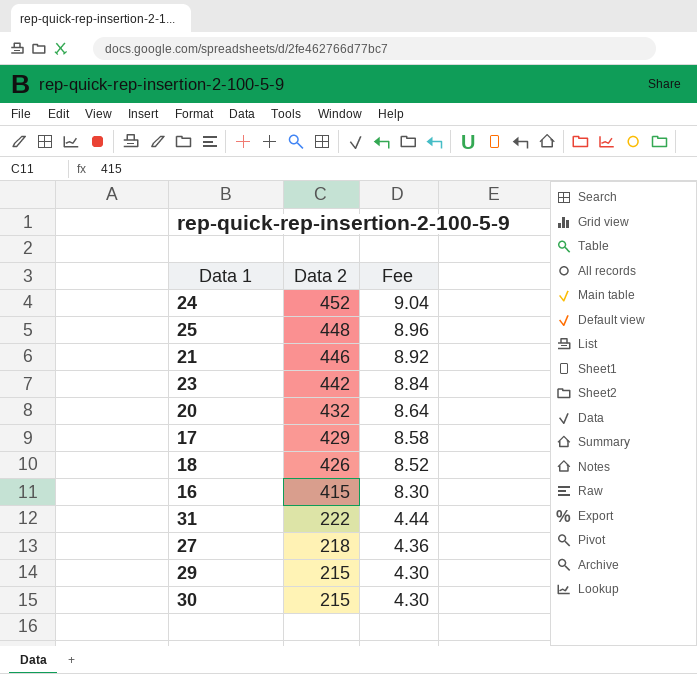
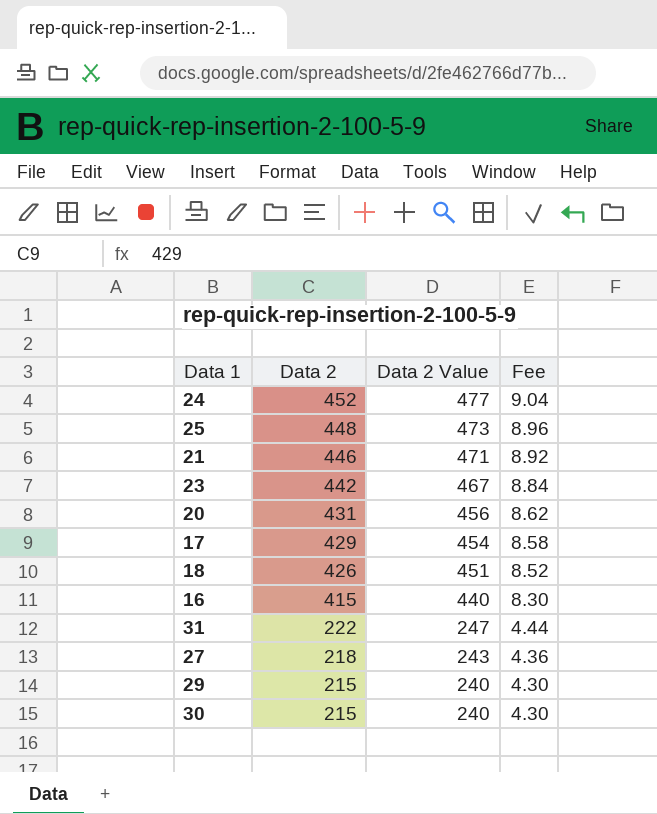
column Data 2 Value | formula: none -> [Data 2] + 25
20 | Data 2: 432 -> 431
20 | Fee: 8.64 -> 8.62

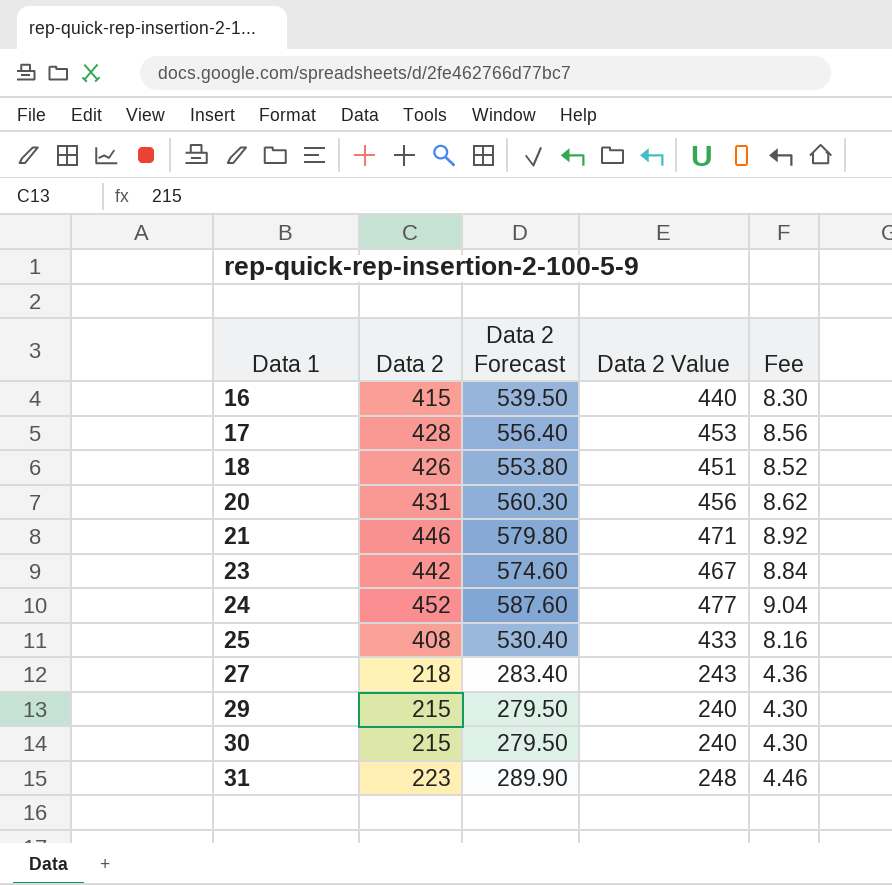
row order: Data 2 descending -> Data 1 ascending
column Data 2 Forecast | formula: none -> [Data 2] * 1.3
17 | Data 2: 429 -> 428
17 | Data 2 Value: 454 -> 453
17 | Fee: 8.58 -> 8.56
25 | Data 2: 448 -> 408
25 | Data 2 Value: 473 -> 433
25 | Fee: 8.96 -> 8.16
31 | Data 2: 222 -> 223
31 | Data 2 Value: 247 -> 248
31 | Fee: 4.44 -> 4.46

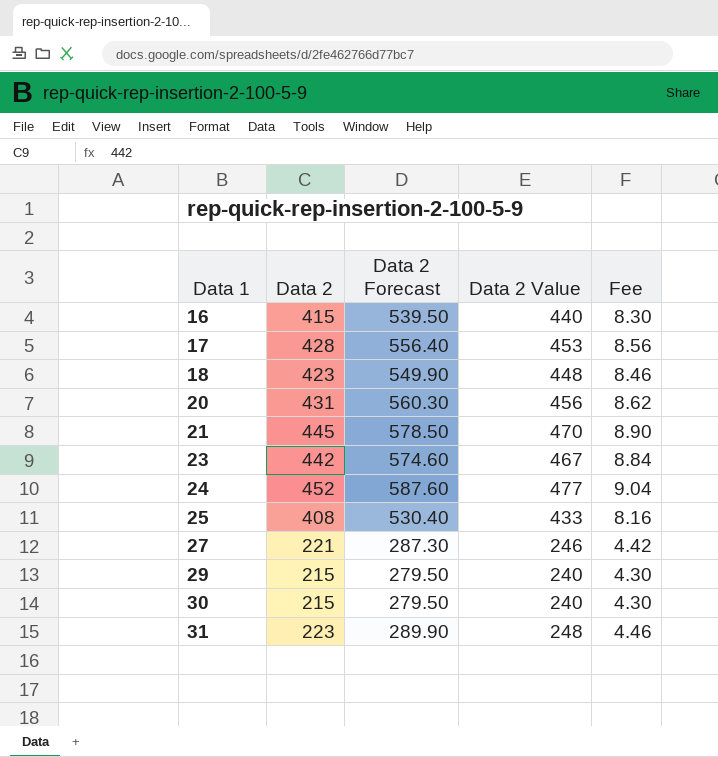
18 | Data 2: 426 -> 423
18 | Data 2 Forecast: 553.80 -> 549.90
18 | Data 2 Value: 451 -> 448
18 | Fee: 8.52 -> 8.46
21 | Data 2: 446 -> 445
21 | Data 2 Forecast: 579.80 -> 578.50
21 | Data 2 Value: 471 -> 470
21 | Fee: 8.92 -> 8.90
27 | Data 2: 218 -> 221
27 | Data 2 Forecast: 283.40 -> 287.30
27 | Data 2 Value: 243 -> 246
27 | Fee: 4.36 -> 4.42

